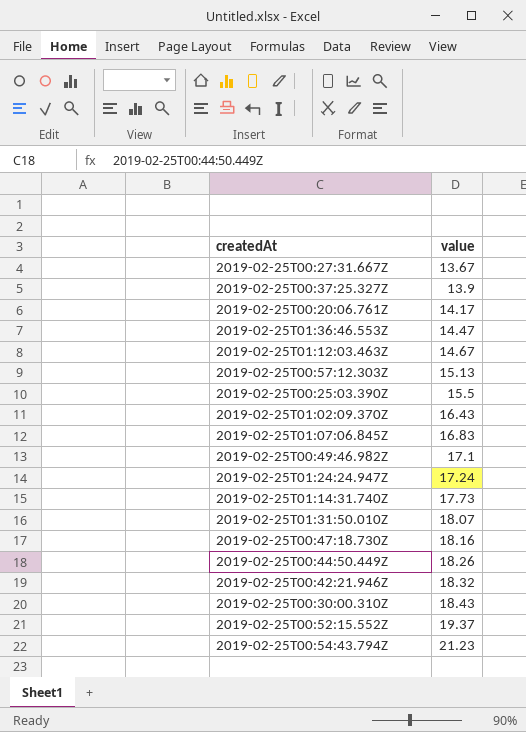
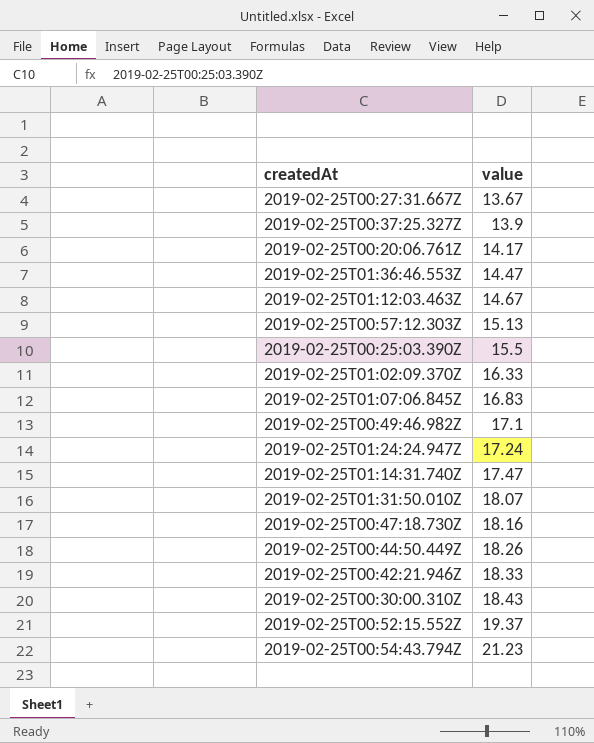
2019-02-25T01:02:09.370Z | value: 16.43 -> 16.33
2019-02-25T01:14:31.740Z | value: 17.73 -> 17.47
2019-02-25T00:42:21.946Z | value: 18.32 -> 18.33

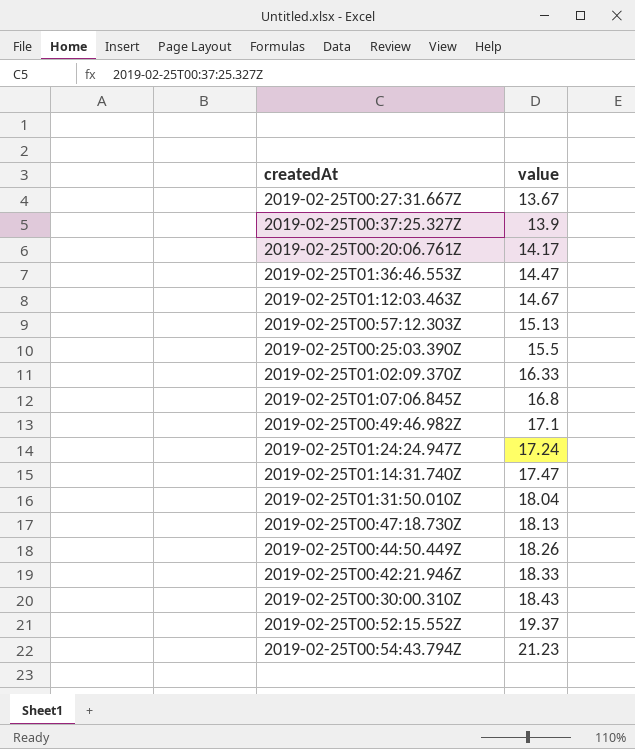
2019-02-25T01:07:06.845Z | value: 16.83 -> 16.8
2019-02-25T01:31:50.010Z | value: 18.07 -> 18.04
2019-02-25T00:47:18.730Z | value: 18.16 -> 18.13

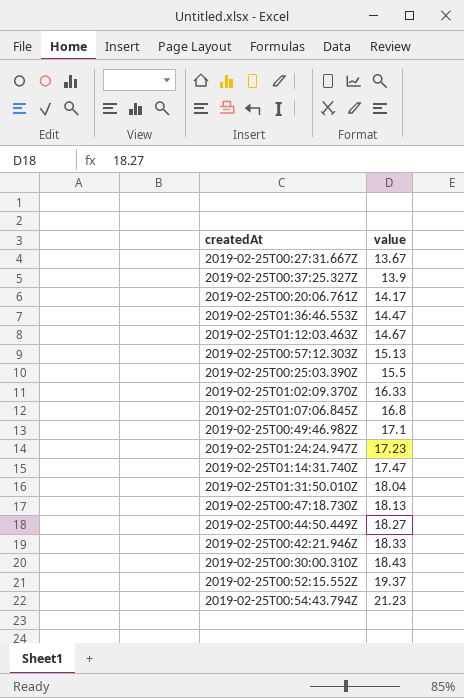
2019-02-25T01:24:24.947Z | value: 17.24 -> 17.23
2019-02-25T00:44:50.449Z | value: 18.26 -> 18.27

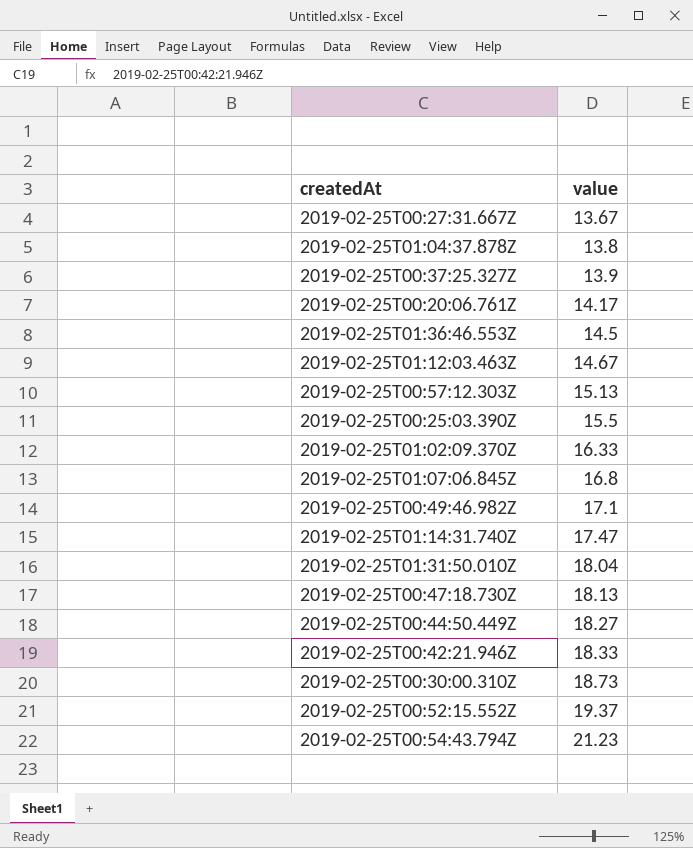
row 2019-02-25T01:24:24.947Z: 17.23 -> none
row 2019-02-25T01:04:37.878Z: none -> 13.8
2019-02-25T01:36:46.553Z | value: 14.47 -> 14.5
2019-02-25T00:30:00.310Z | value: 18.43 -> 18.73

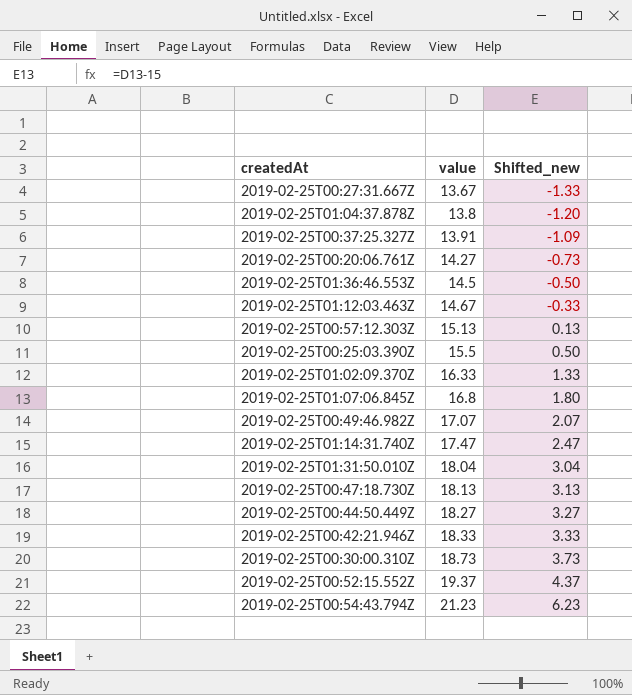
column Shifted_new | formula: none -> [value] - 15
2019-02-25T00:37:25.327Z | value: 13.9 -> 13.91
2019-02-25T00:20:06.761Z | value: 14.17 -> 14.27
2019-02-25T00:49:46.982Z | value: 17.1 -> 17.07

